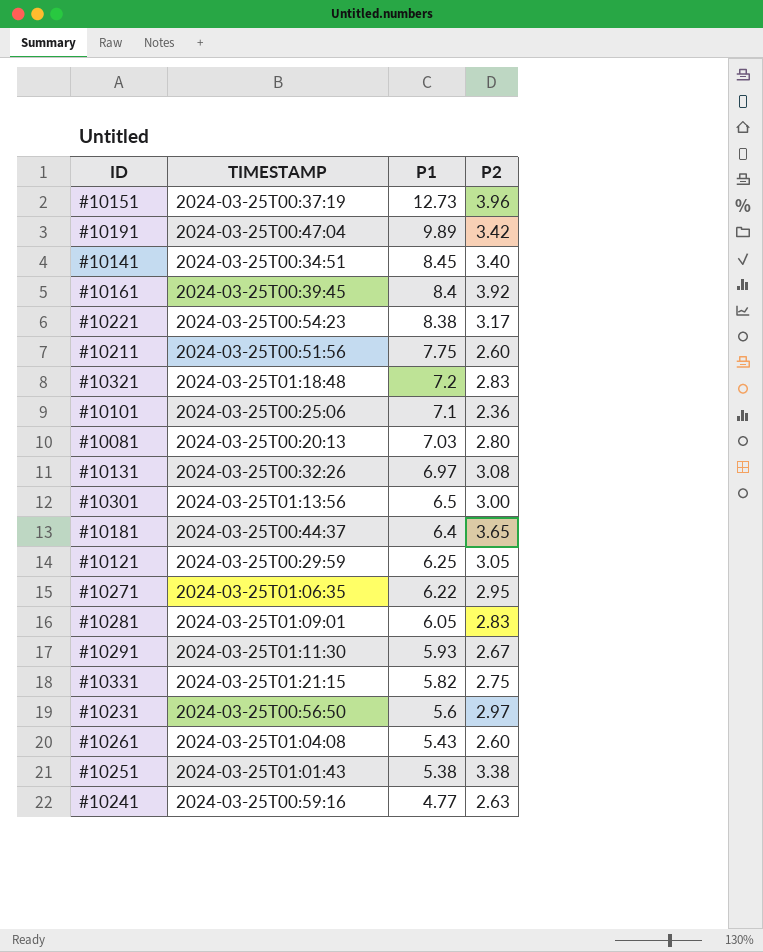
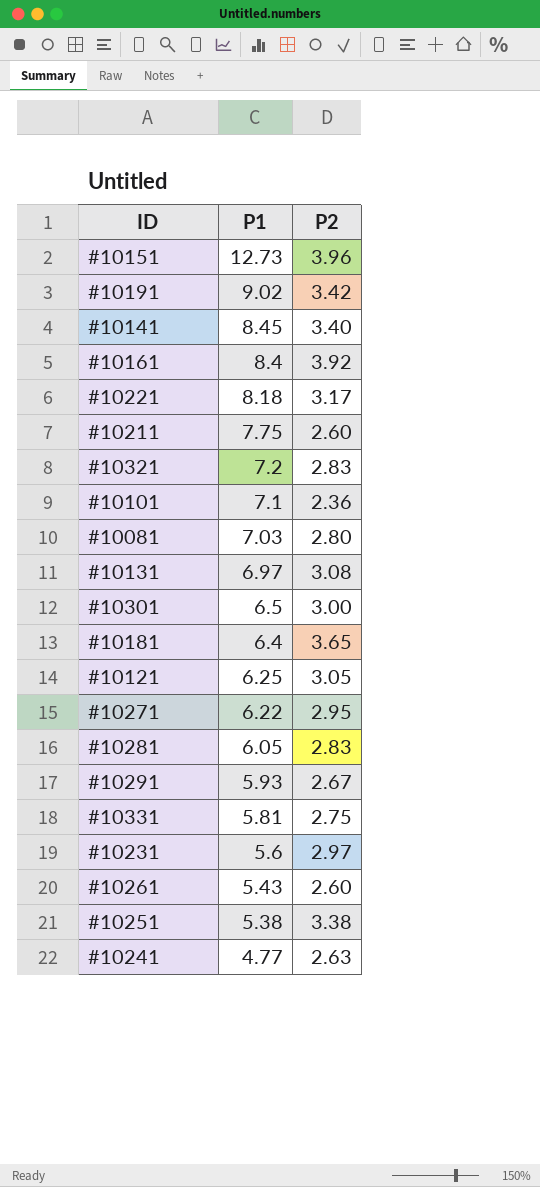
column TIMESTAMP | position: 2 -> none
#10191 | P1: 9.89 -> 9.02
#10221 | P1: 8.38 -> 8.18
#10331 | P1: 5.82 -> 5.81

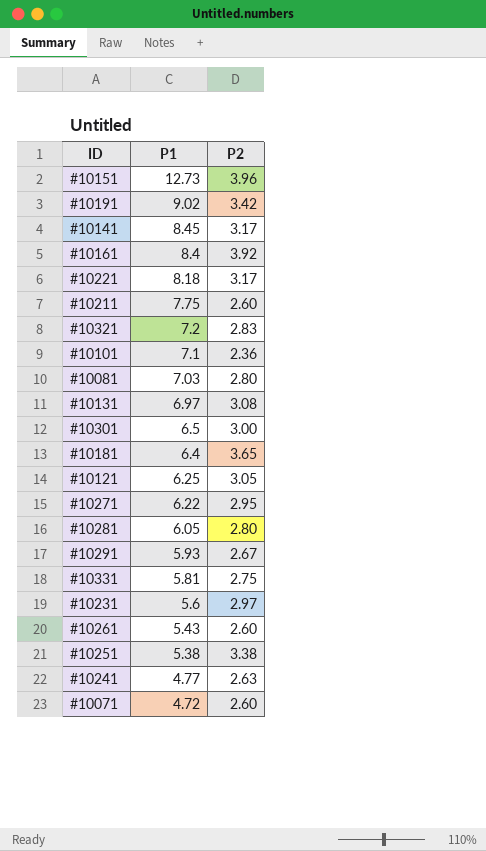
#10141 | P2: 3.40 -> 3.17
#10281 | P2: 2.83 -> 2.80
row #10071: none -> 4.72 | 2.60

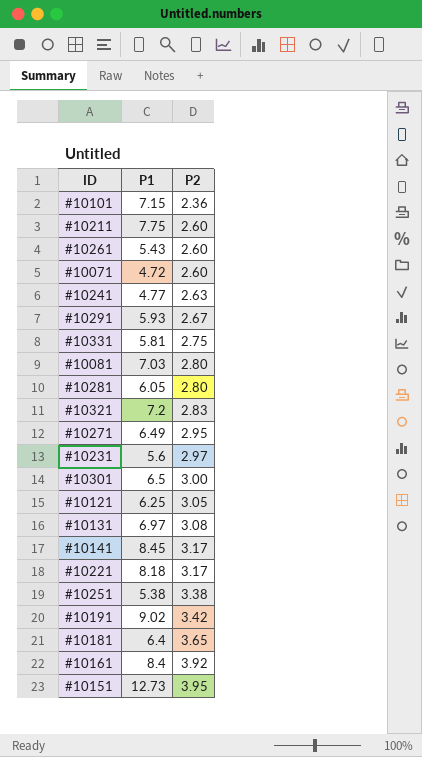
row order: P1 descending -> P2 ascending
#10101 | P1: 7.1 -> 7.15
#10271 | P1: 6.22 -> 6.49
#10151 | P2: 3.96 -> 3.95

